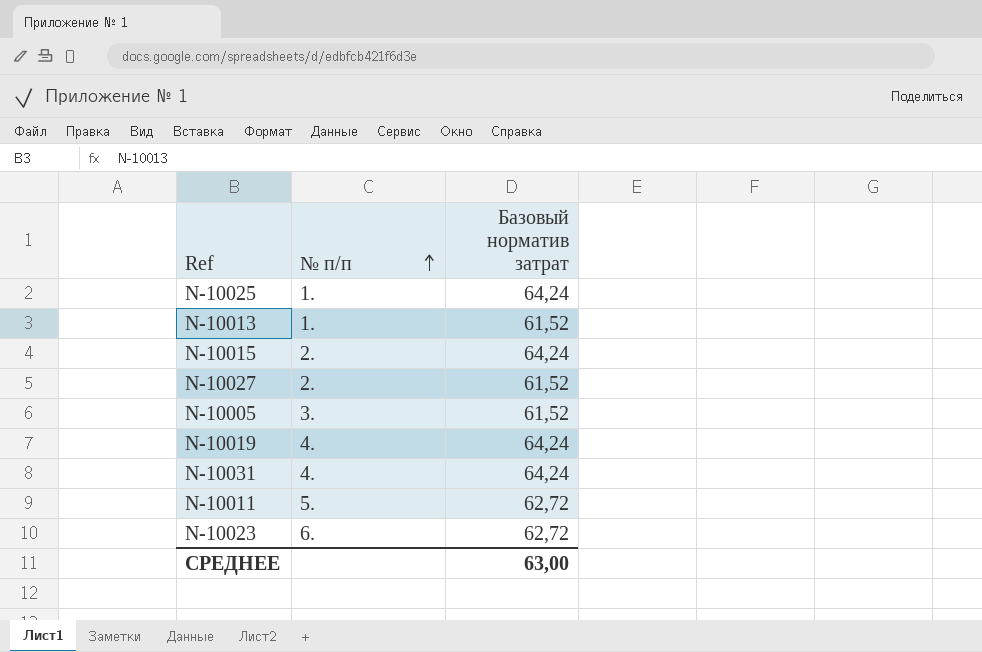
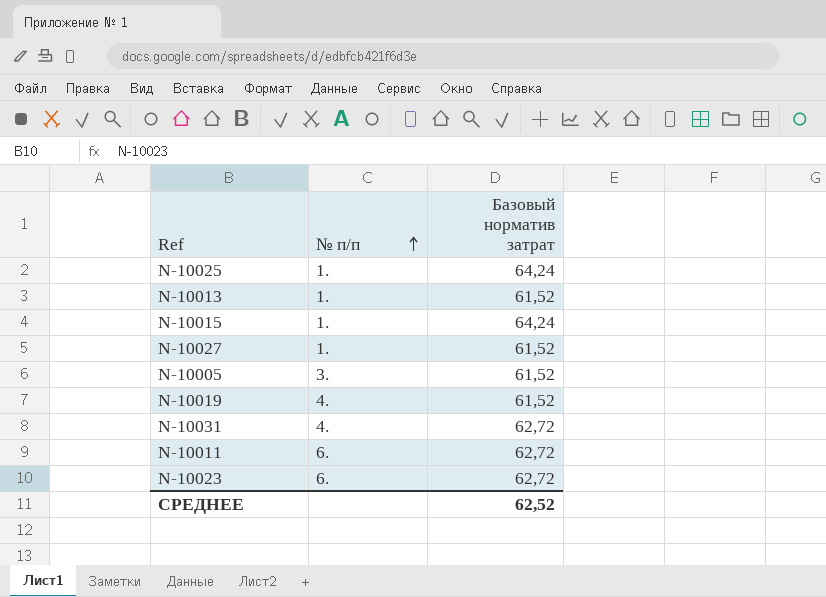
N-10015 | № п/п: 2. -> 1.
N-10027 | № п/п: 2. -> 1.
N-10019 | Базовый норматив затрат: 64,24 -> 61,52
N-10031 | Базовый норматив затрат: 64,24 -> 62,72
N-10011 | № п/п: 5. -> 6.
СРЕДНЕЕ | Базовый норматив затрат: 63,00 -> 62,52

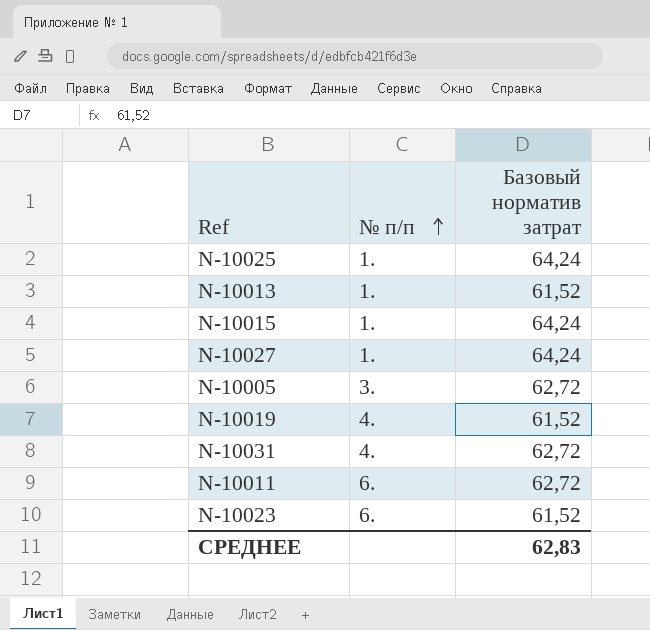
N-10027 | Базовый норматив затрат: 61,52 -> 64,24
N-10005 | Базовый норматив затрат: 61,52 -> 62,72
N-10023 | Базовый норматив затрат: 62,72 -> 61,52
СРЕДНЕЕ | Базовый норматив затрат: 62,52 -> 62,83

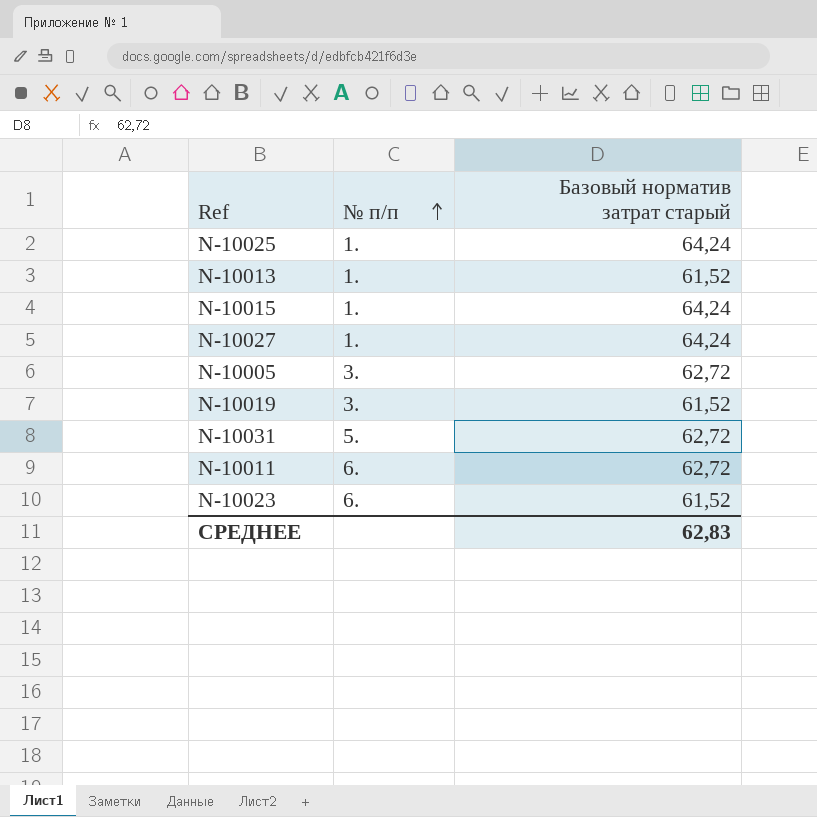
column name: Базовый норматив затрат -> Базовый норматив затрат старый
N-10019 | № п/п: 4. -> 3.
N-10031 | № п/п: 4. -> 5.

